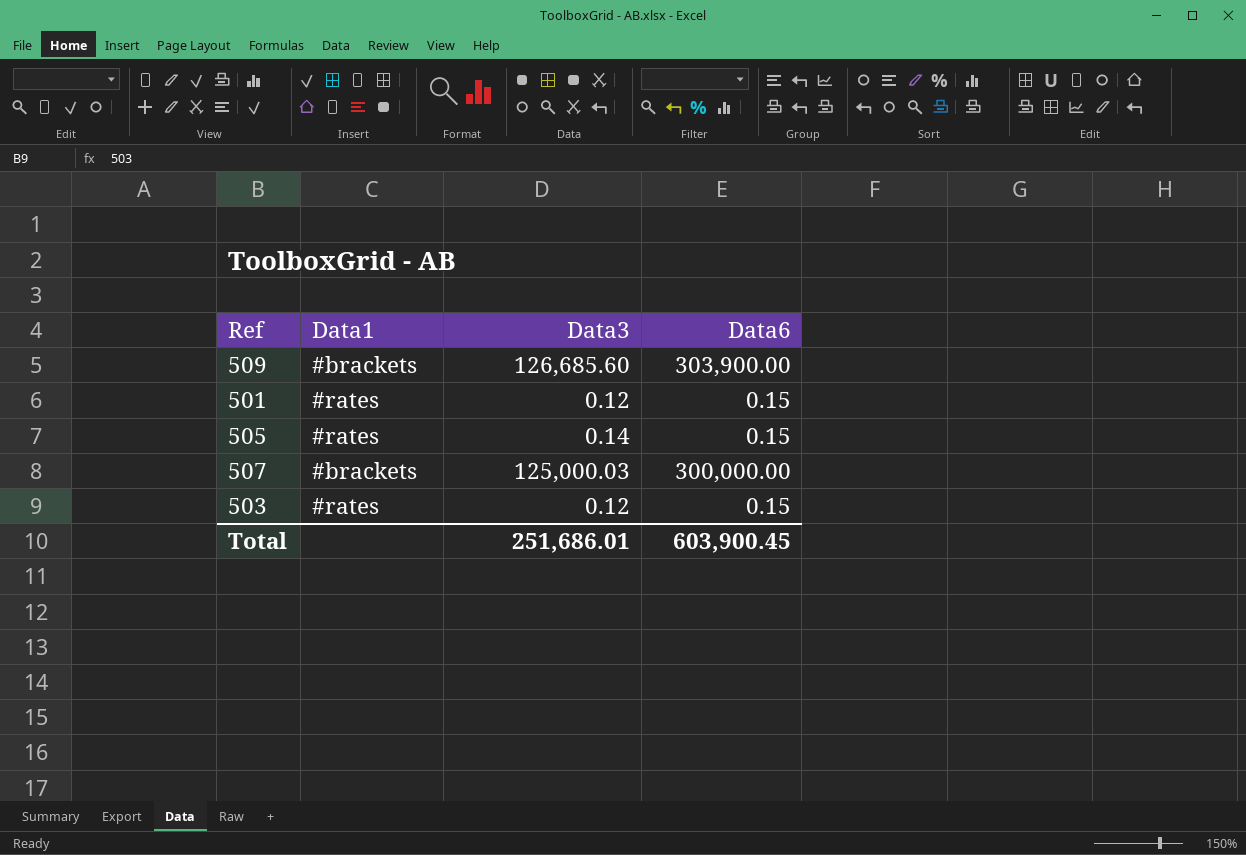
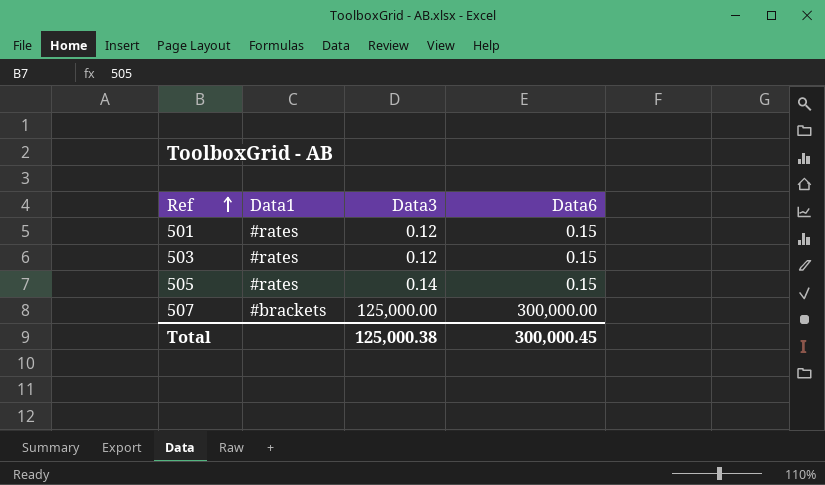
row order: none -> Ref ascending
row 509: #brackets | 126,685.60 | 303,900.00 -> none
507 | Data3: 125,000.03 -> 125,000.00
Total | Data3: 251,686.01 -> 125,000.38
Total | Data6: 603,900.45 -> 300,000.45

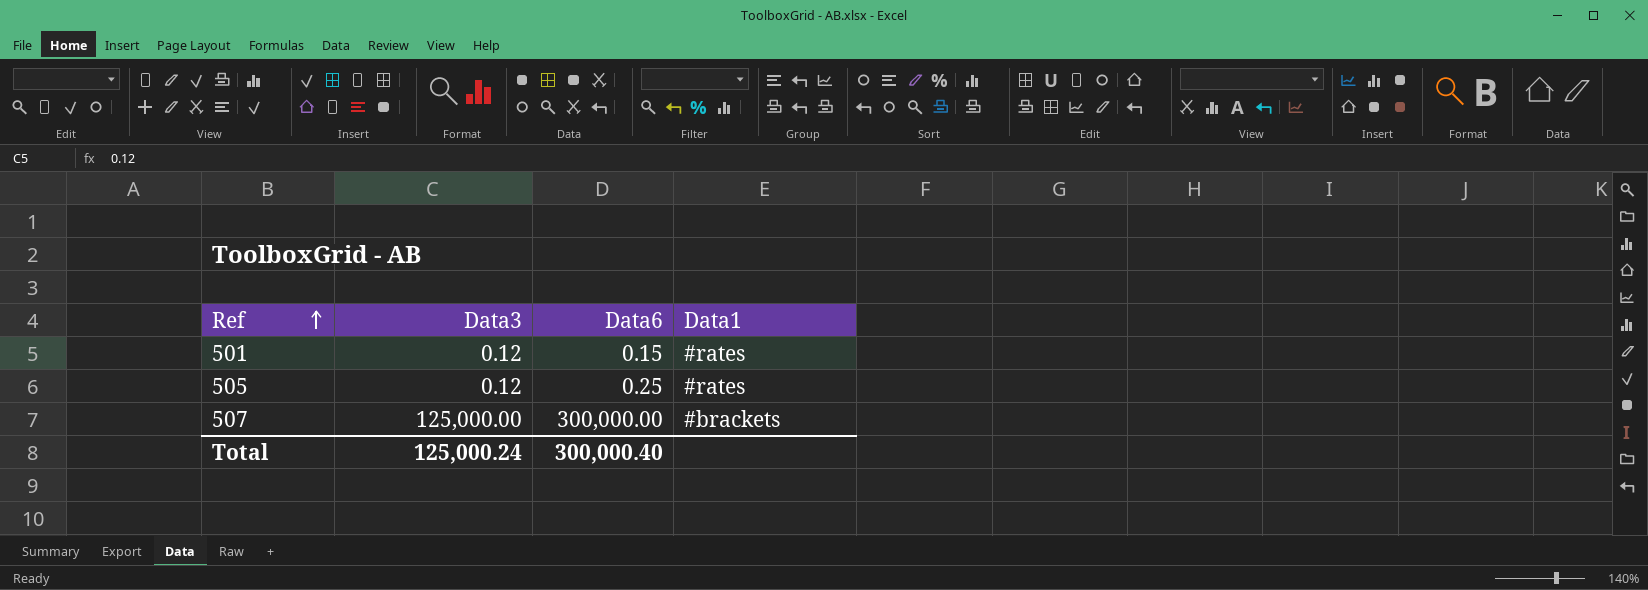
column Data1 | position: 2 -> 4
row 503: #rates | 0.12 | 0.15 -> none
505 | Data3: 0.14 -> 0.12
505 | Data6: 0.15 -> 0.25
Total | Data3: 125,000.38 -> 125,000.24
Total | Data6: 300,000.45 -> 300,000.40

